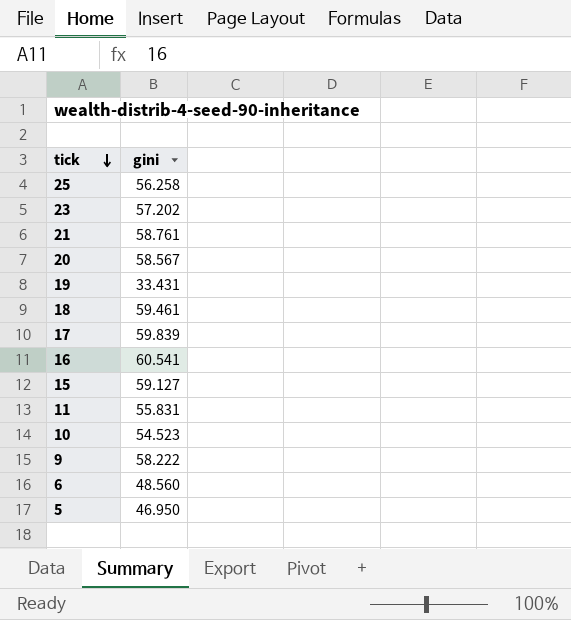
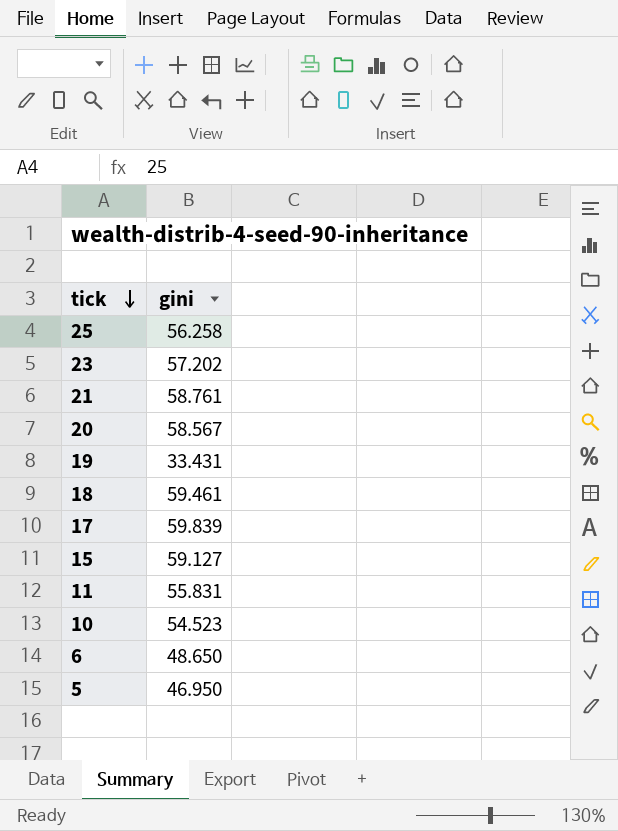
row 16: 60.541 -> none
row 9: 58.222 -> none
6 | gini: 48.560 -> 48.650

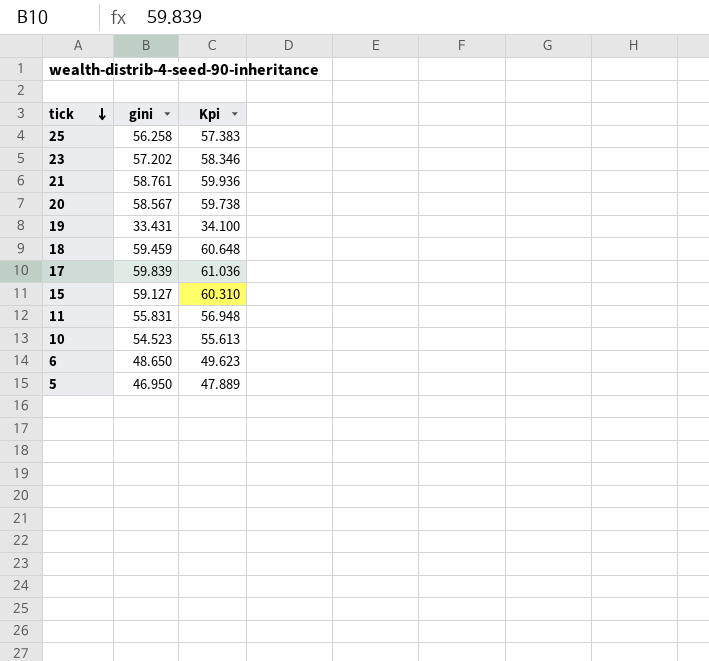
column Kpi | formula: none -> [gini] * 1.02
18 | gini: 59.461 -> 59.459

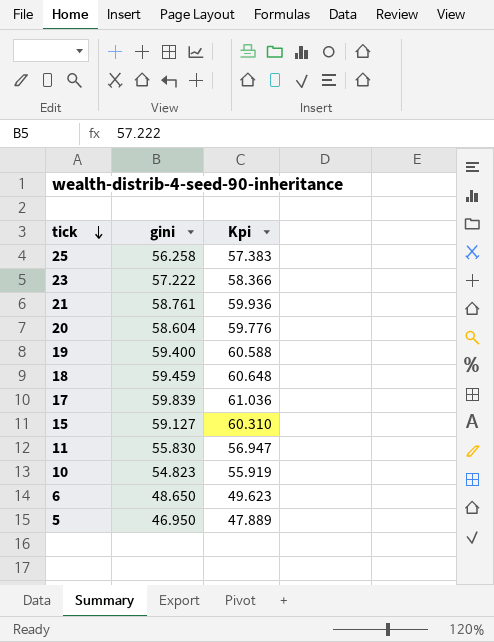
23 | gini: 57.202 -> 57.222
23 | Kpi: 58.346 -> 58.366
20 | gini: 58.567 -> 58.604
20 | Kpi: 59.738 -> 59.776
19 | gini: 33.431 -> 59.400
19 | Kpi: 34.100 -> 60.588
11 | gini: 55.831 -> 55.830
11 | Kpi: 56.948 -> 56.947
10 | gini: 54.523 -> 54.823
10 | Kpi: 55.613 -> 55.919

